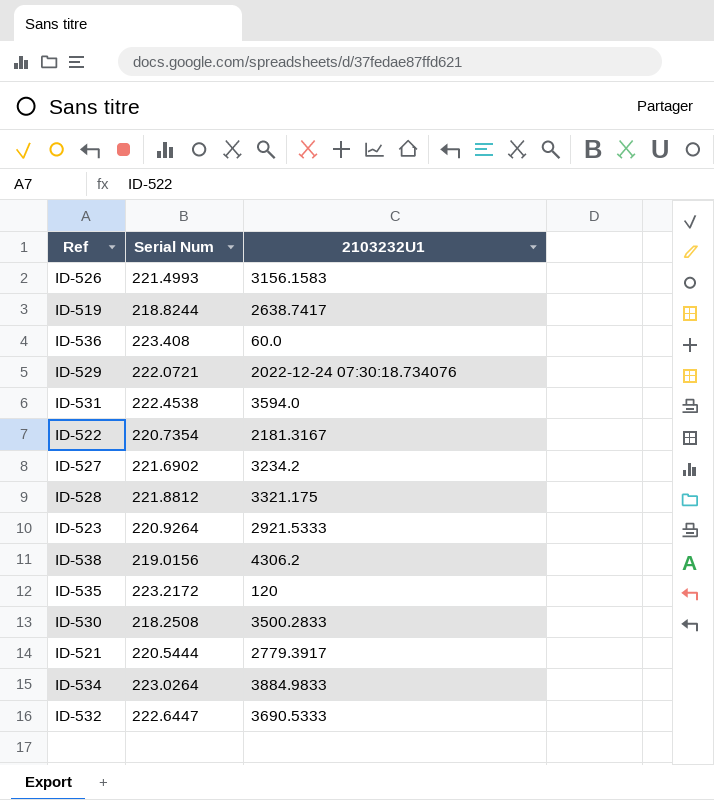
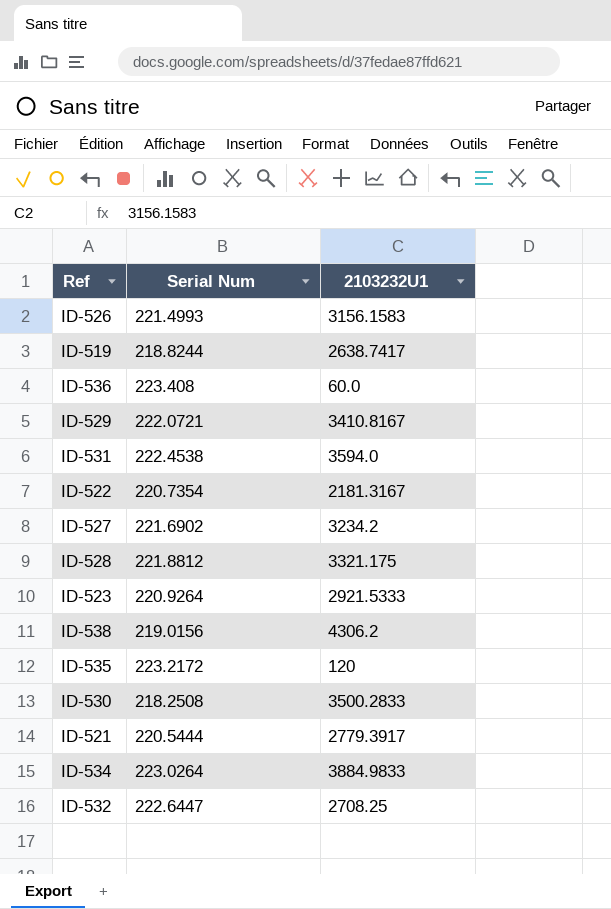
ID-529 | 2103232U1: 2022-12-24 07:30:18.734076 -> 3410.8167
ID-532 | 2103232U1: 3690.5333 -> 2708.25

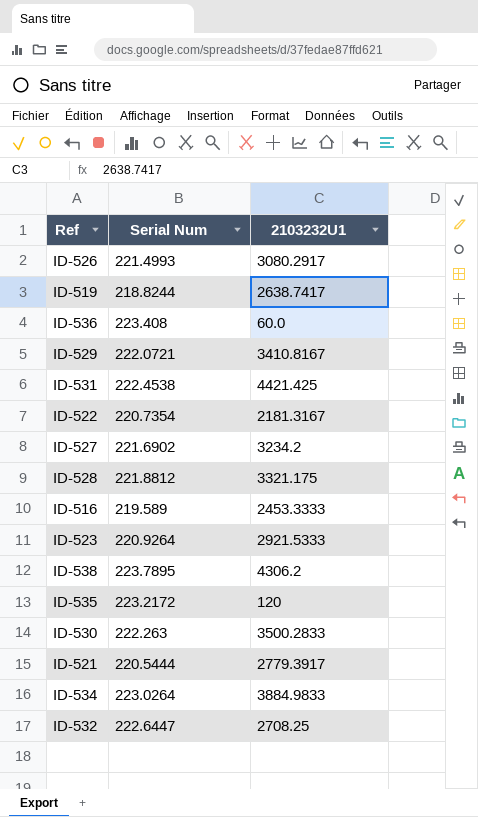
ID-526 | 2103232U1: 3156.1583 -> 3080.2917
ID-531 | 2103232U1: 3594.0 -> 4421.425
row ID-516: none -> 219.589 | 2453.3333
ID-538 | Serial Num: 219.0156 -> 223.7895
ID-530 | Serial Num: 218.2508 -> 222.263

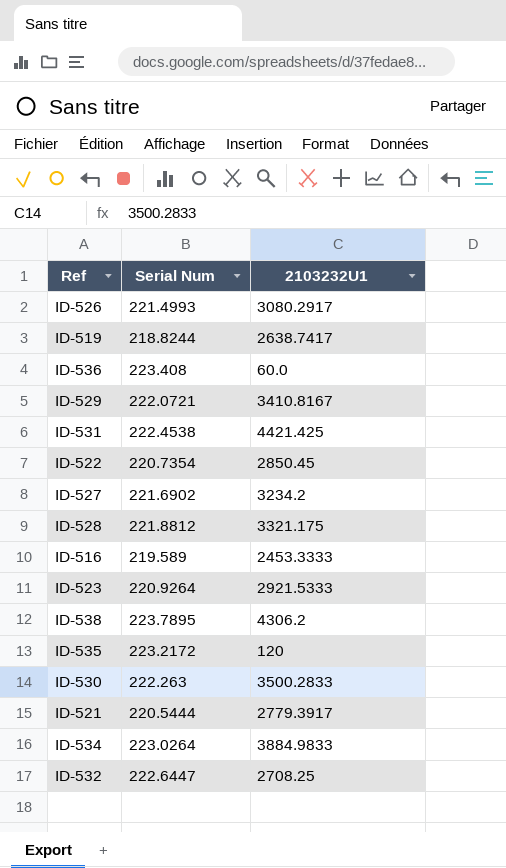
ID-522 | 2103232U1: 2181.3167 -> 2850.45

